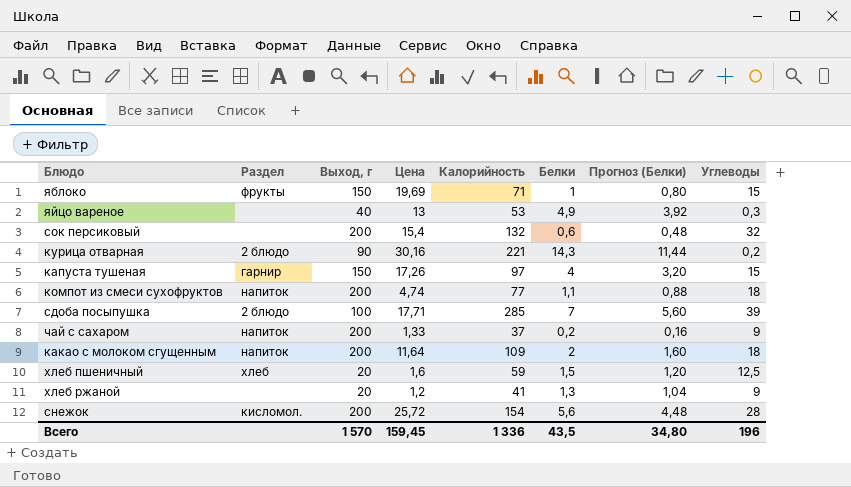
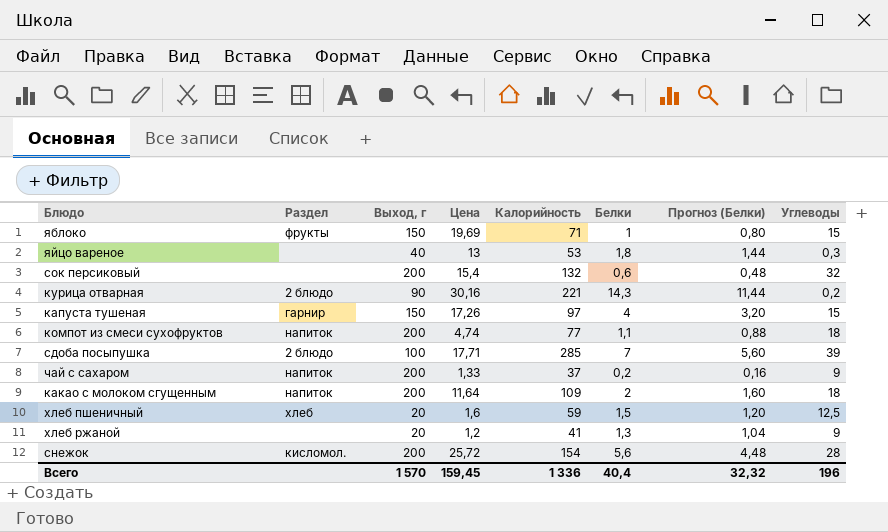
яйцо вареное | Белки: 4,9 -> 1,8
яйцо вареное | Прогноз (Белки): 3,92 -> 1,44
Всего | Белки: 43,5 -> 40,4
Всего | Прогноз (Белки): 34,80 -> 32,32

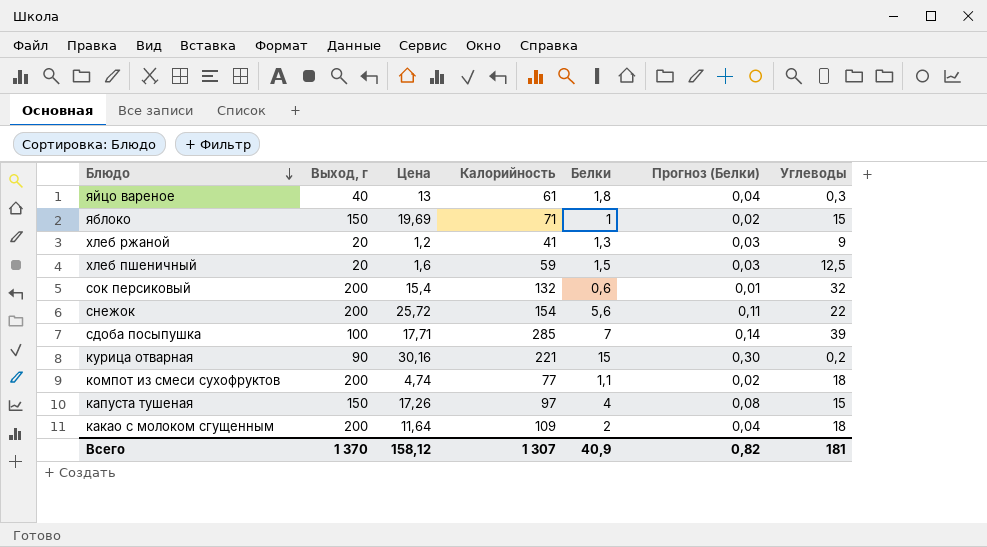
row order: none -> Блюдо descending
column Раздел | position: 2 -> none
column Прогноз (Белки) | formula: [Белки] * 0,8 -> [Белки] * 0,02
row чай с сахаром: напиток | 200 | 1,33 | 37 | 0,2 | 0,16 | 9 -> none
яйцо вареное | Калорийность: 53 -> 61
снежок | Углеводы: 28 -> 22
курица отварная | Белки: 14,3 -> 15
Всего | Выход, г: 1 570 -> 1 370
Всего | Цена: 159,45 -> 158,12
Всего | Калорийность: 1 336 -> 1 307
Всего | Белки: 40,4 -> 40,9
Всего | Прогноз (Белки): 32,32 -> 0,82
Всего | Углеводы: 196 -> 181

